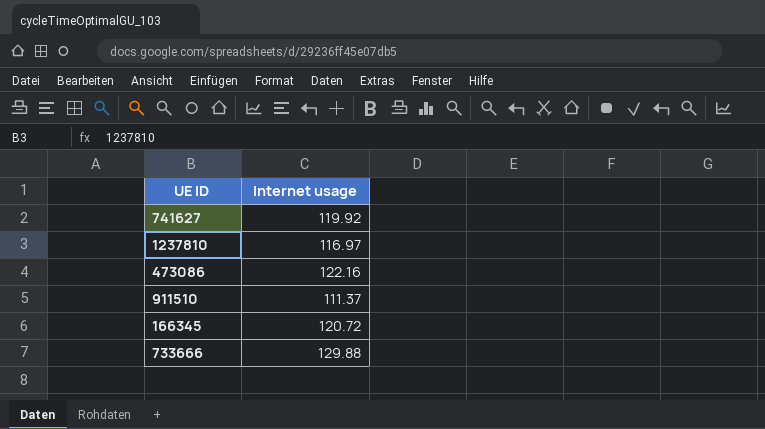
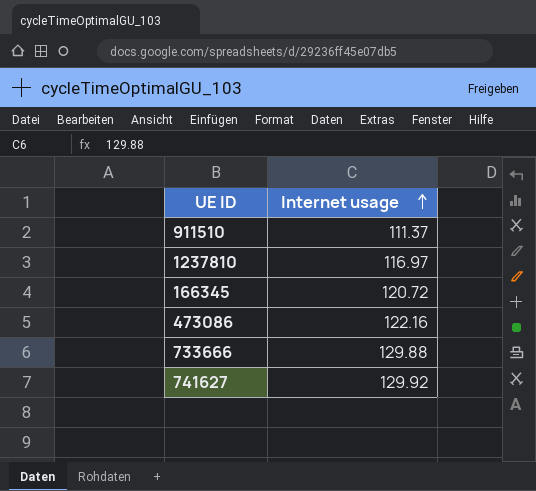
row order: none -> Internet usage ascending
741627 | Internet usage: 119.92 -> 129.92

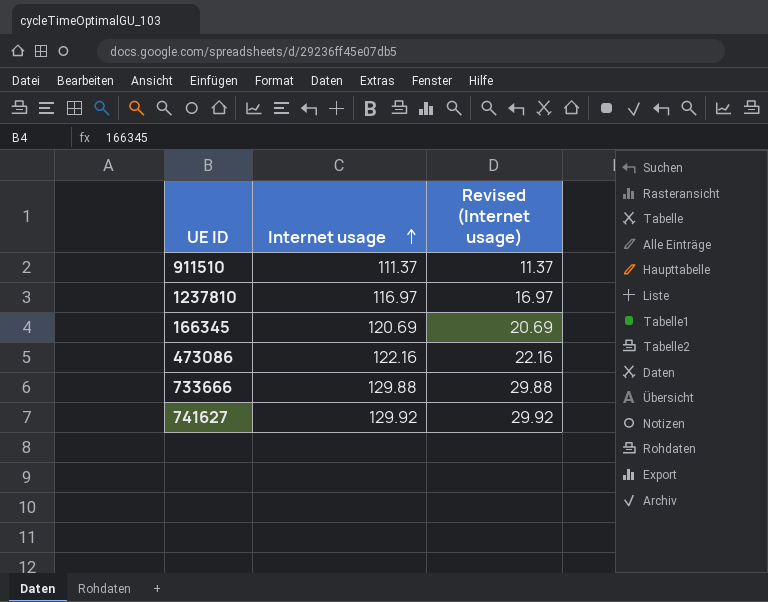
column Revised (Internet usage) | formula: none -> [Internet usage] - 100
166345 | Internet usage: 120.72 -> 120.69

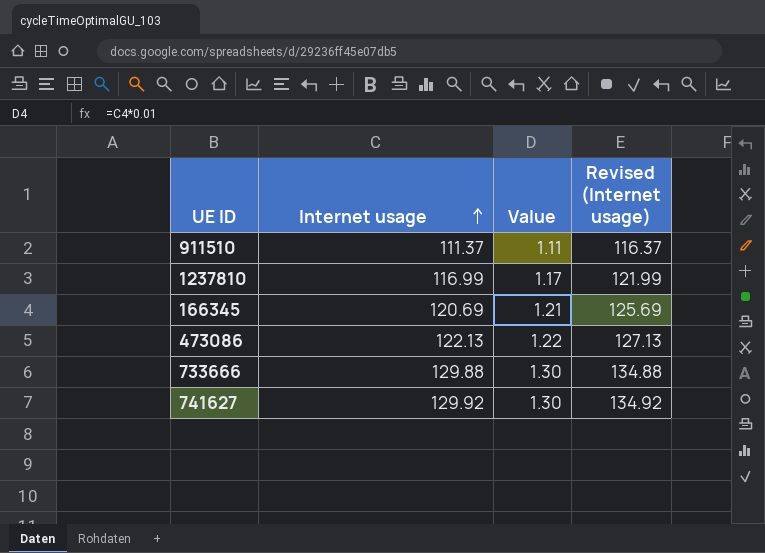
column Value | formula: none -> [Internet usage] * 0.01
column Revised (Internet usage) | formula: [Internet usage] - 100 -> [Internet usage] + 5
1237810 | Internet usage: 116.97 -> 116.99
473086 | Internet usage: 122.16 -> 122.13

